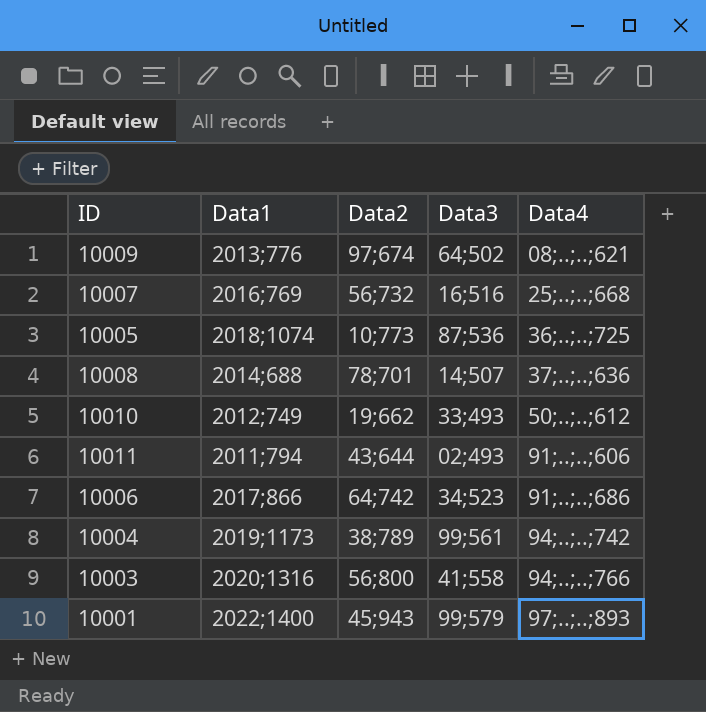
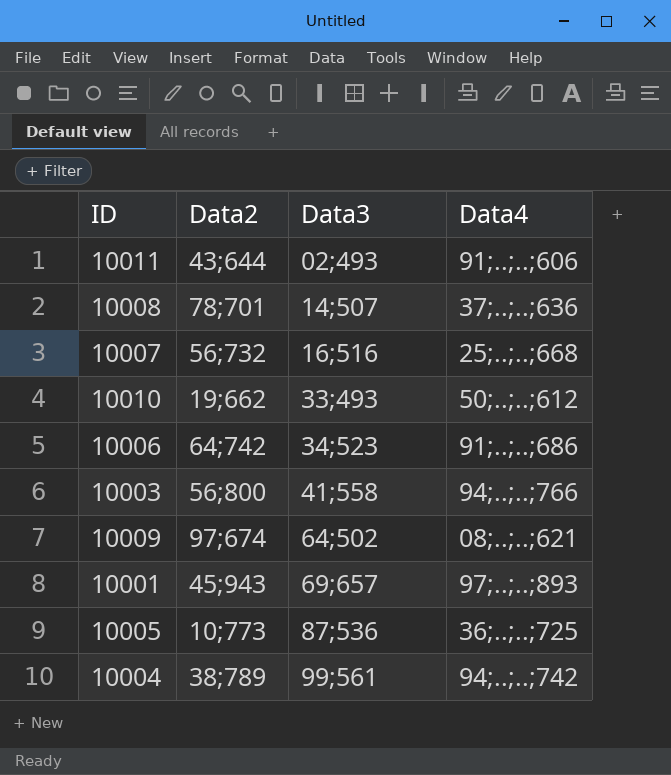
row order: Data4 ascending -> Data3 ascending
column Data1 | position: 2 -> none
10001 | Data3: 99;579 -> 69;657

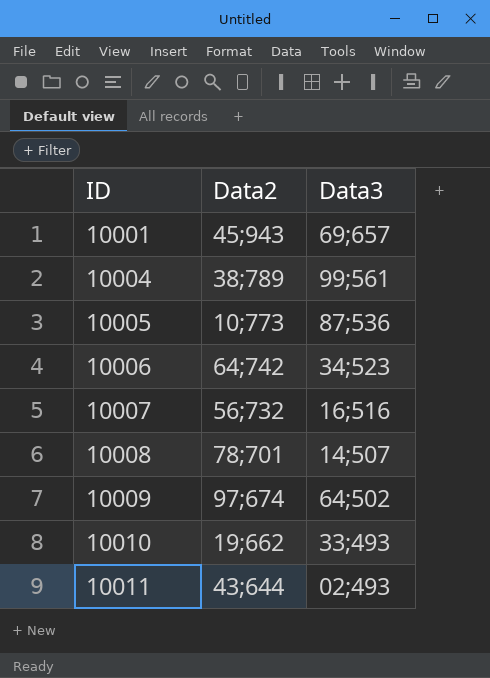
row order: Data3 ascending -> ID ascending
column Data4 | position: 4 -> none
row 10003: 56;800 | 41;558 | 94;..;..;766 -> none

